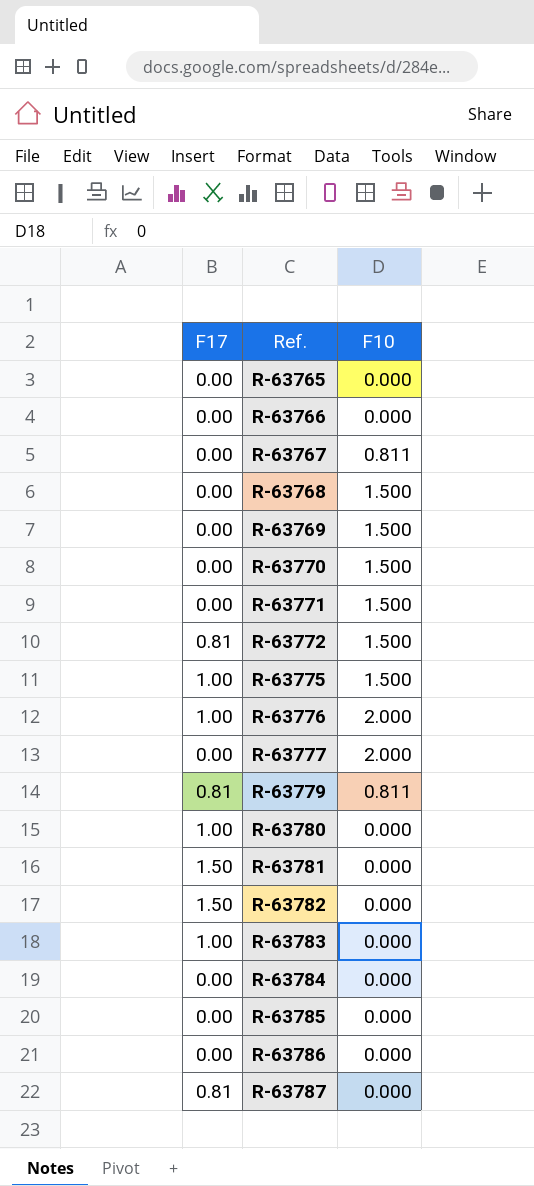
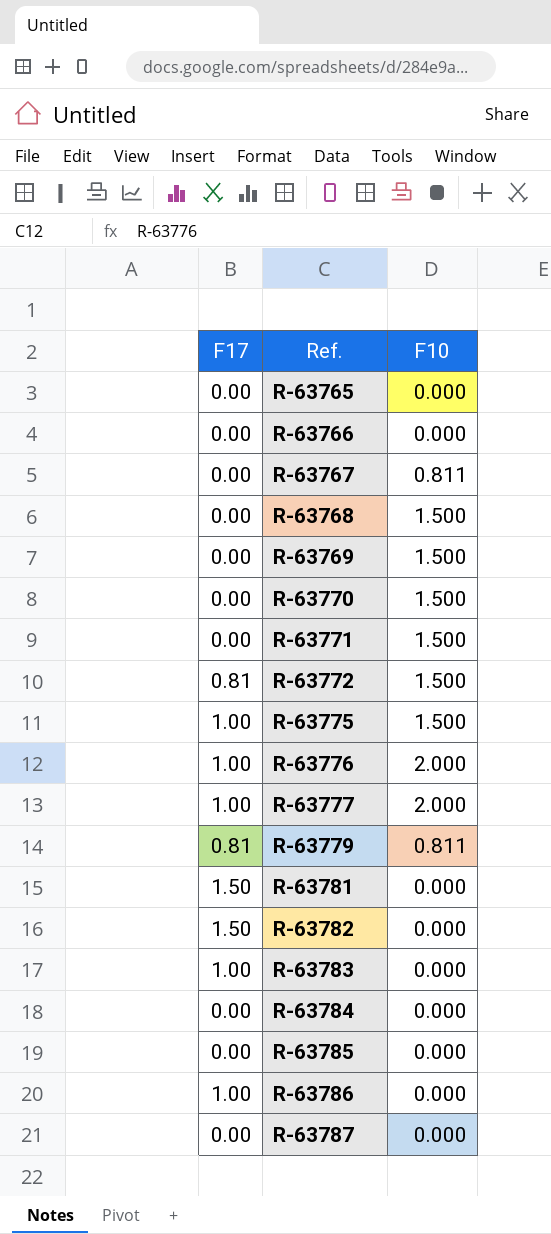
row R-63780: 1.00 | 0.000 -> none
R-63777 | F17: 0.00 -> 1.00
R-63786 | F17: 0.00 -> 1.00
R-63787 | F17: 0.81 -> 0.00

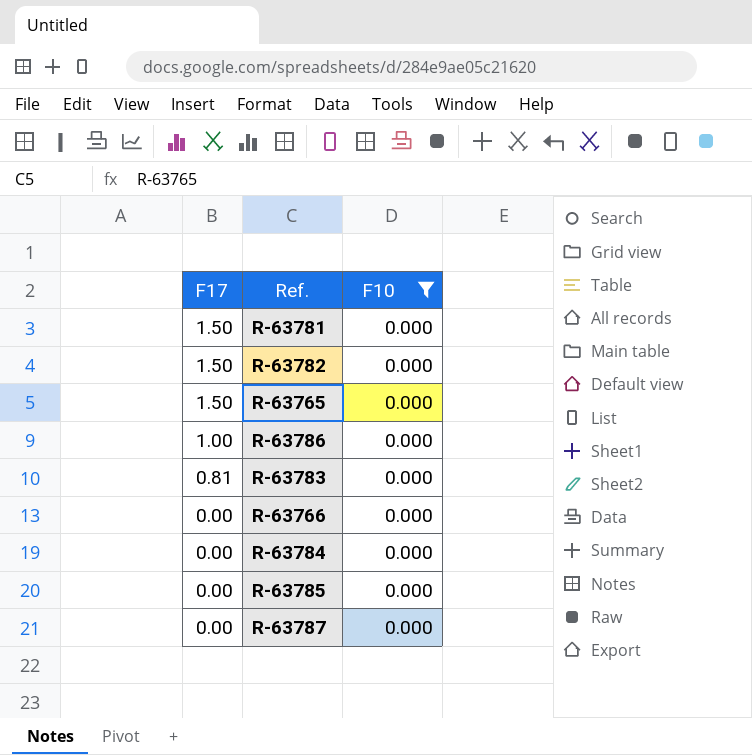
filter: none -> F10 = 0.000
row order: Ref. ascending -> F17 descending
R-63765 | F17: 0.00 -> 1.50
R-63783 | F17: 1.00 -> 0.81

